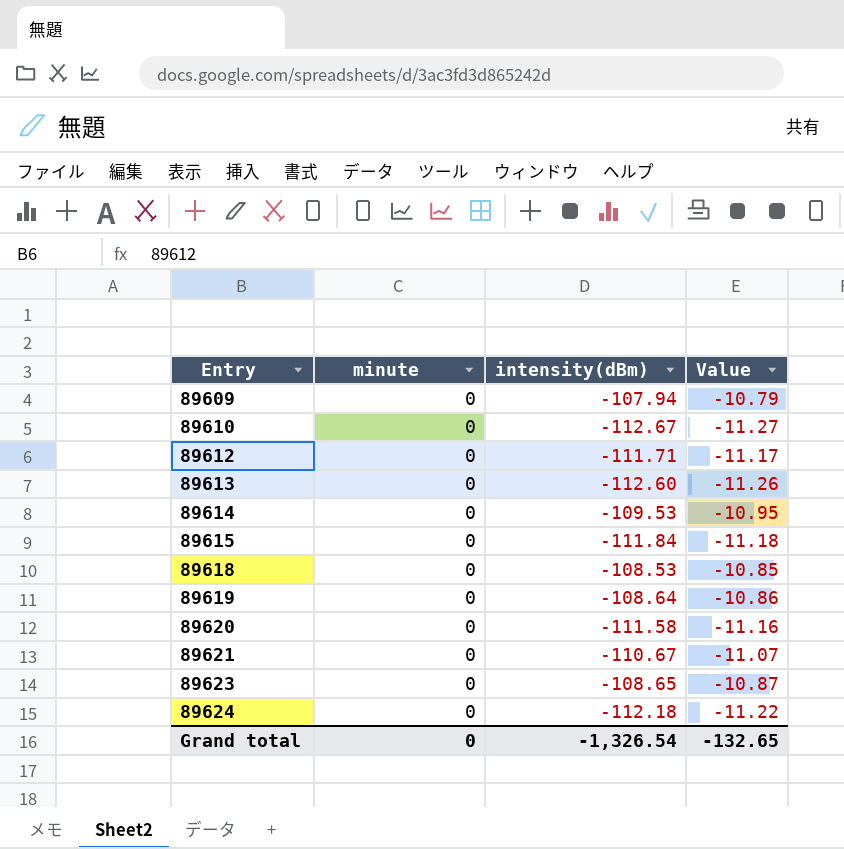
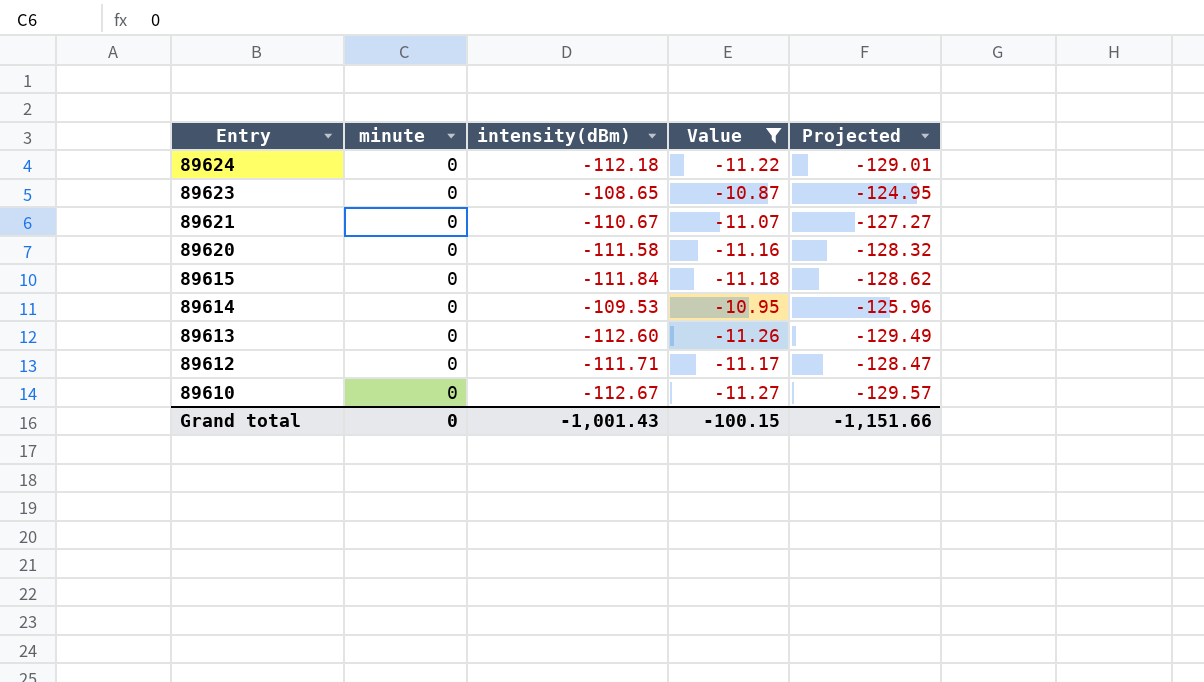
filter: none -> Value <= -10.87
row order: Entry ascending -> Entry descending
column Projected | formula: none -> [intensity(dBm)] * 1.15
Grand total | intensity(dBm): -1,326.54 -> -1,001.43
Grand total | Value: -132.65 -> -100.15

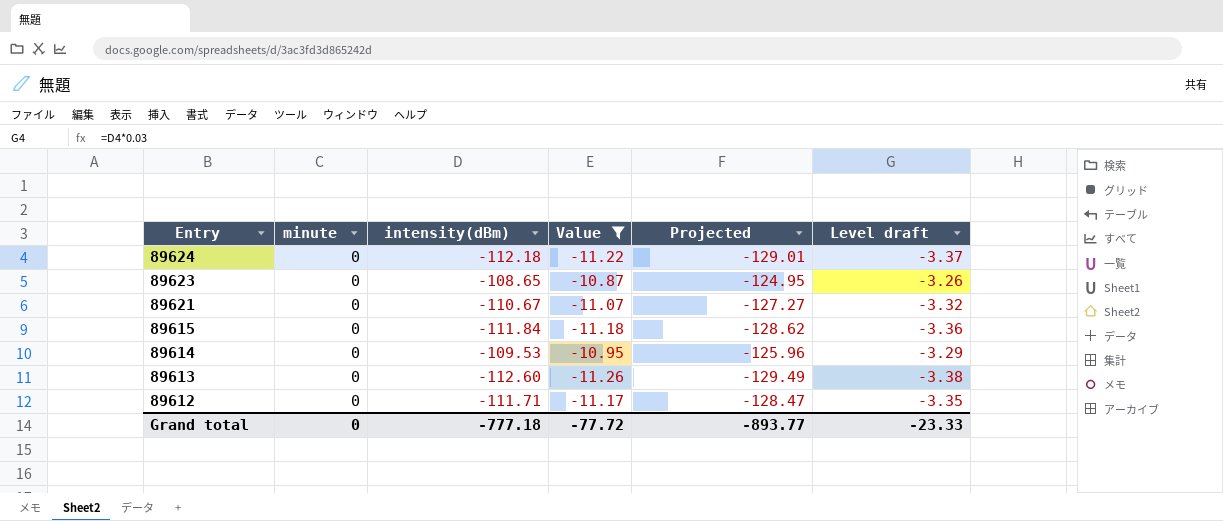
column Level draft | formula: none -> [intensity(dBm)] * 0.03
row 89620: 0 | -111.58 | -11.16 | -128.32 -> none
row 89610: 0 | -112.67 | -11.27 | -129.57 -> none
Grand total | intensity(dBm): -1,001.43 -> -777.18
Grand total | Value: -100.15 -> -77.72
Grand total | Projected: -1,151.66 -> -893.77

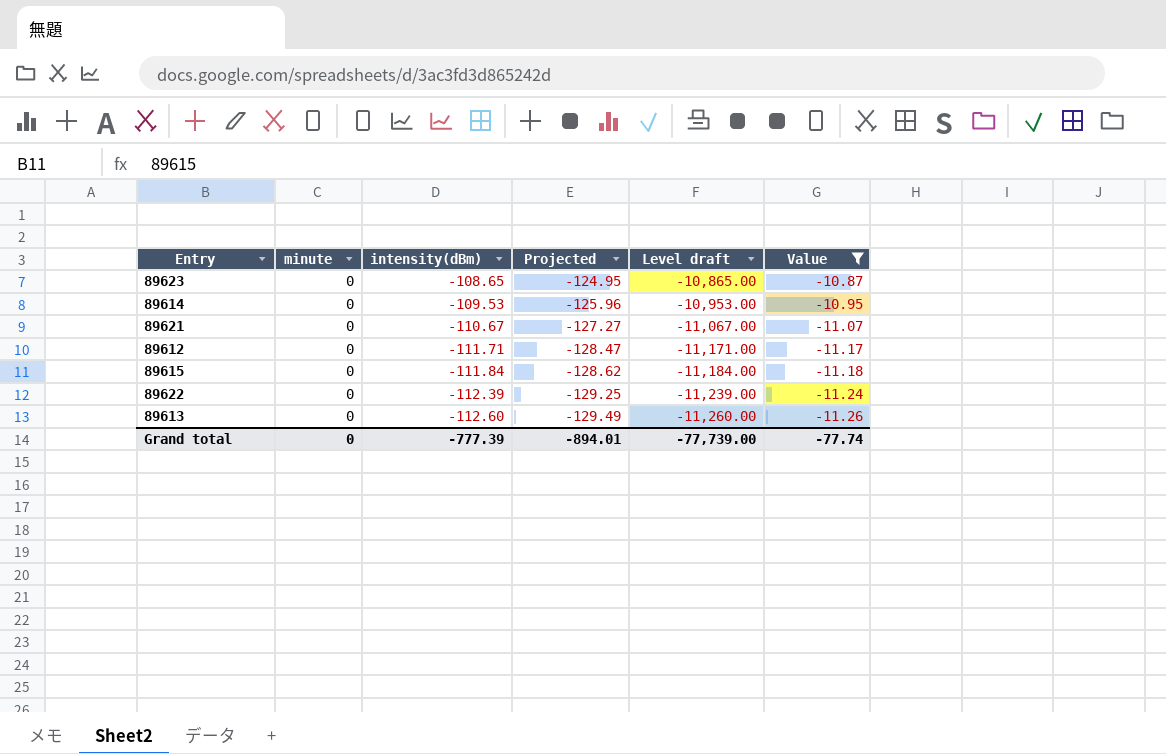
row order: Entry descending -> intensity(dBm) descending
column Level draft | formula: [intensity(dBm)] * 0.03 -> [intensity(dBm)] * 100
column Value | position: 4 -> 6
row 89624: 0 | -112.18 | -11.22 | -129.01 | -3.37 -> none
row 89622: none -> 0 | -112.39 | -129.25 | -11,239.00 | -11.24
Grand total | intensity(dBm): -777.18 -> -777.39
Grand total | Projected: -893.77 -> -894.01
Grand total | Level draft: -23.33 -> -77,739.00
Grand total | Value: -77.72 -> -77.74

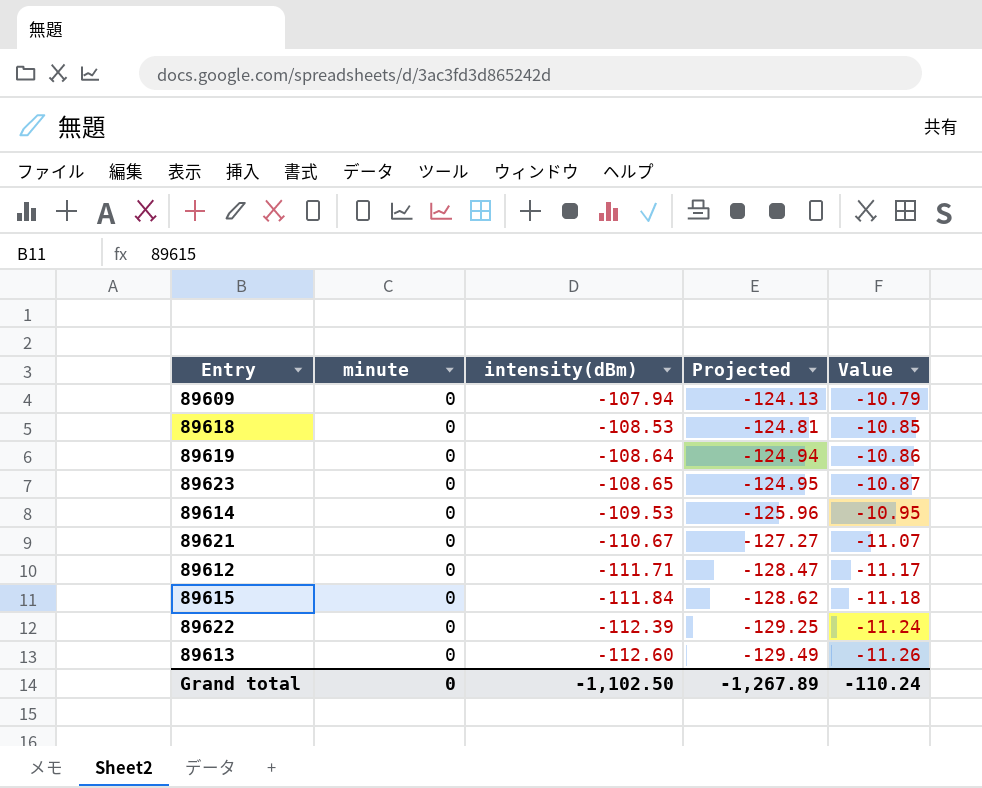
filter: Value <= -10.87 -> none
column Level draft | formula: [intensity(dBm)] * 100 -> none
Grand total | intensity(dBm): -777.39 -> -1,102.50
Grand total | Projected: -894.01 -> -1,267.89
Grand total | Value: -77.74 -> -110.24

